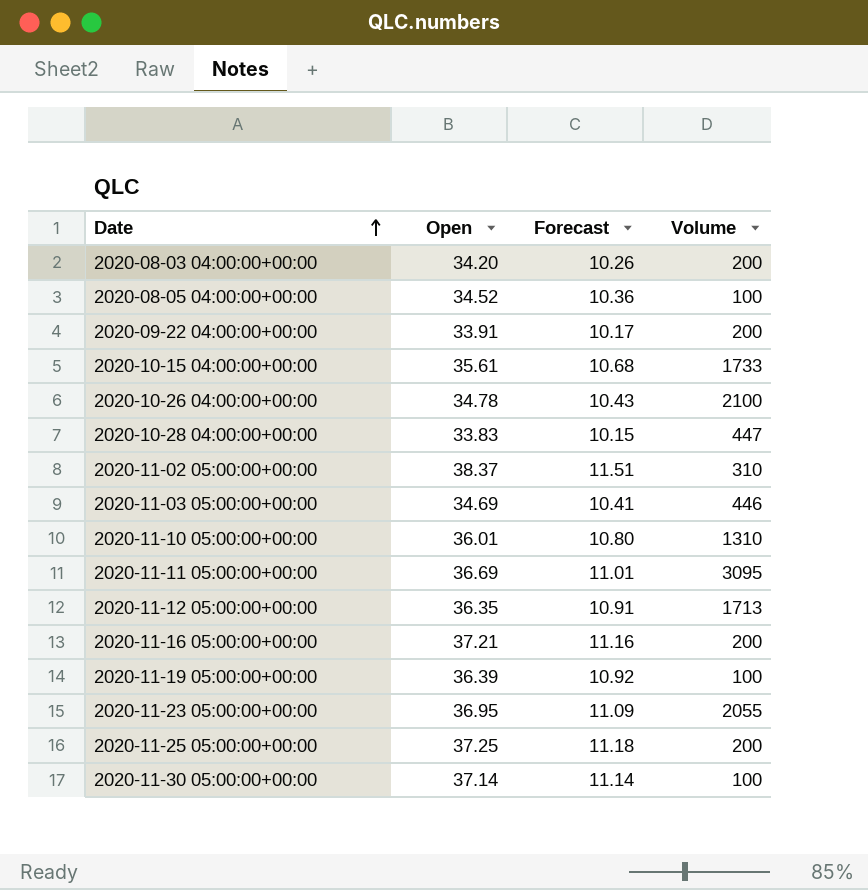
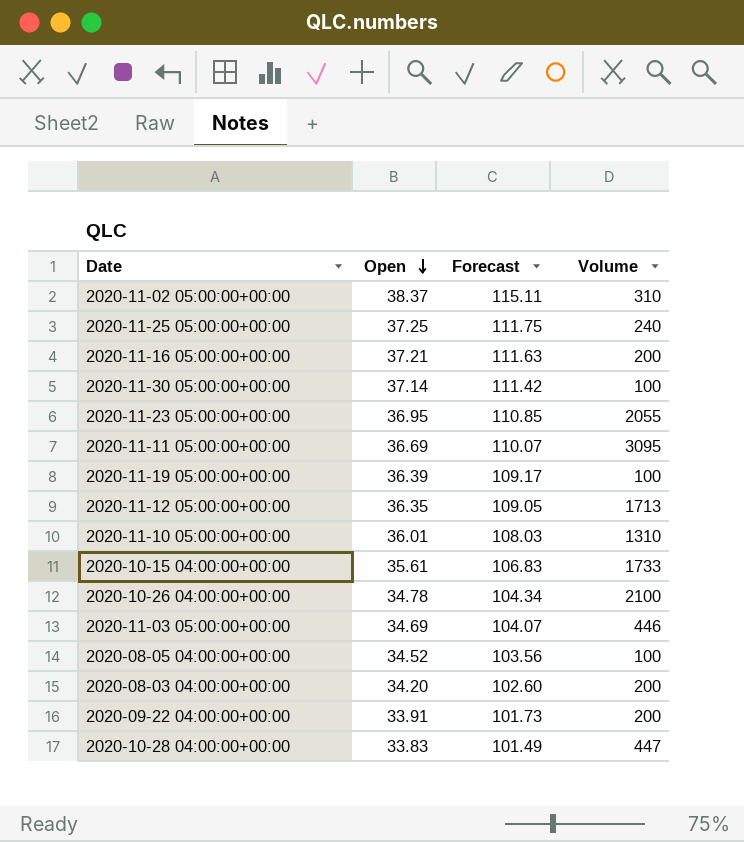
row order: Date ascending -> Open descending
column Forecast | formula: [Open] * 0.3 -> [Open] * 3
2020-11-25 05:00:00+00:00 | Volume: 200 -> 240

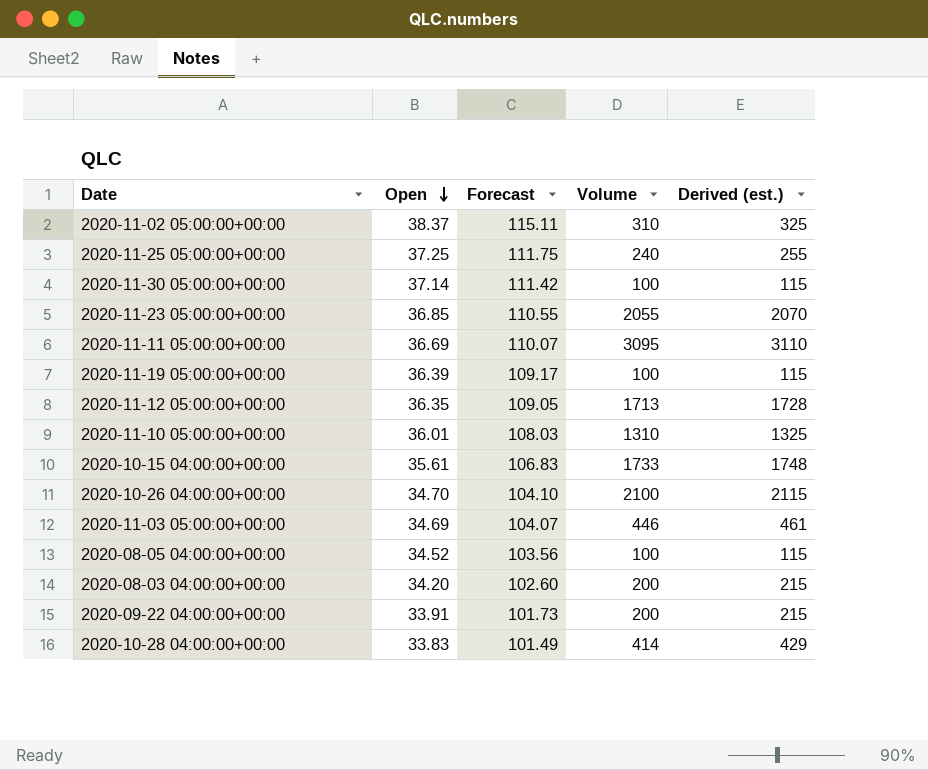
column Derived (est.) | formula: none -> [Volume] + 15
row 2020-11-16 05:00:00+00:00: 37.21 | 111.63 | 200 -> none
2020-11-23 05:00:00+00:00 | Open: 36.95 -> 36.85
2020-11-23 05:00:00+00:00 | Forecast: 110.85 -> 110.55
2020-10-26 04:00:00+00:00 | Open: 34.78 -> 34.70
2020-10-26 04:00:00+00:00 | Forecast: 104.34 -> 104.10
2020-10-28 04:00:00+00:00 | Volume: 447 -> 414

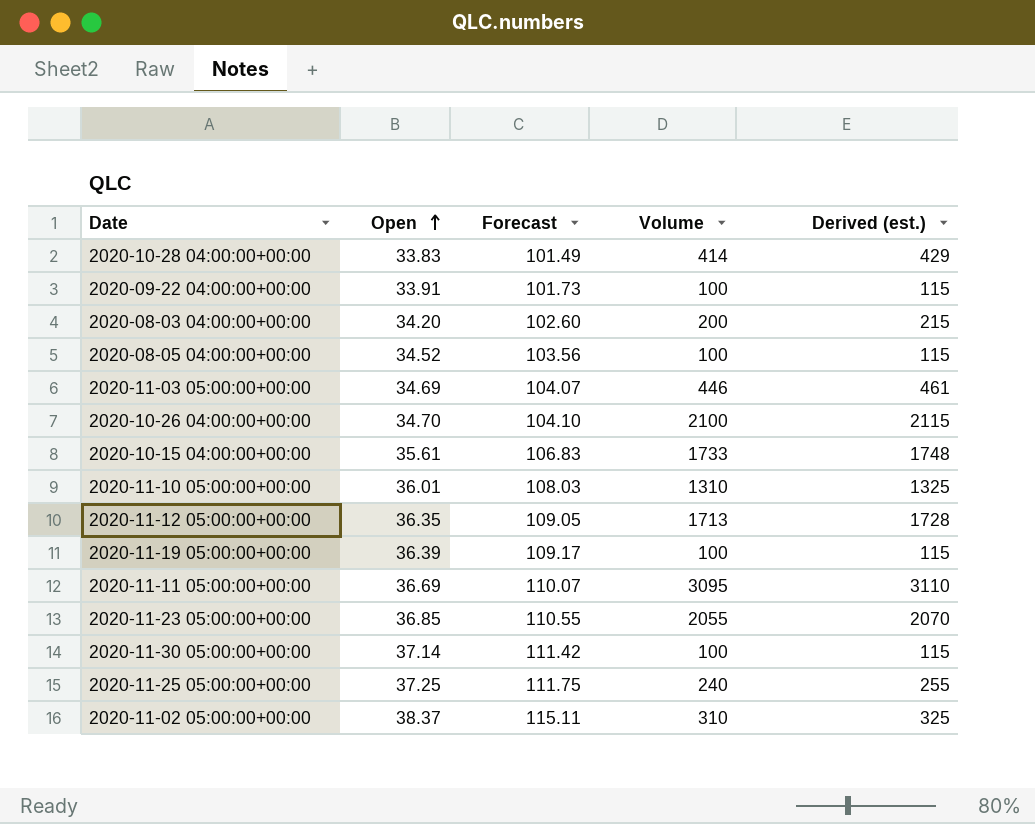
row order: Open descending -> Open ascending
2020-09-22 04:00:00+00:00 | Volume: 200 -> 100
2020-09-22 04:00:00+00:00 | Derived (est.): 215 -> 115

